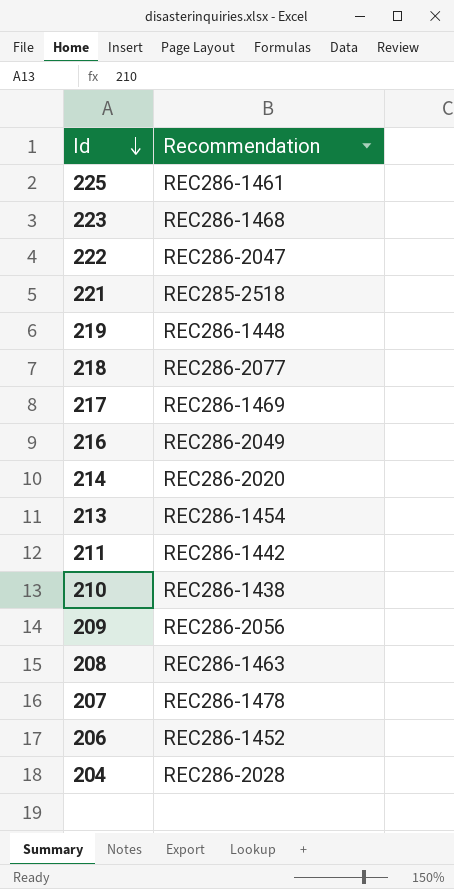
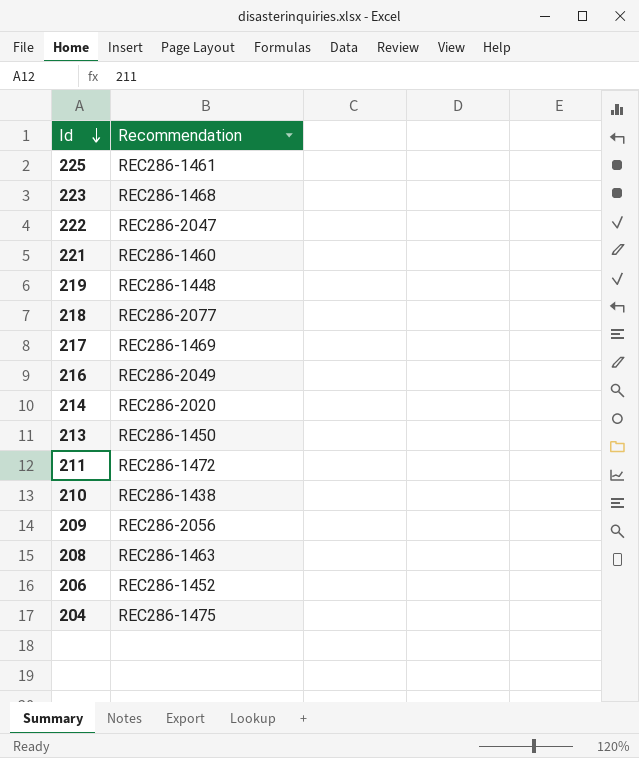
row 207: REC286-1478 -> none
221 | Recommendation: REC285-2518 -> REC286-1460
213 | Recommendation: REC286-1454 -> REC286-1450
211 | Recommendation: REC286-1442 -> REC286-1472
204 | Recommendation: REC286-2028 -> REC286-1475

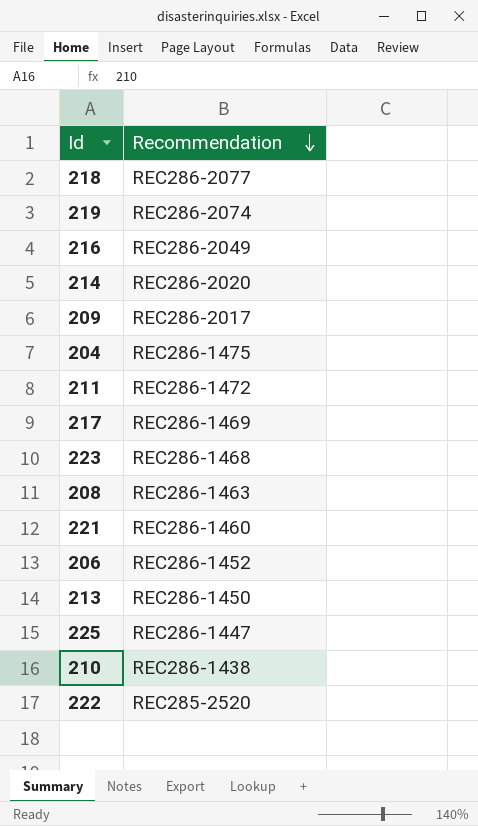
row order: Id descending -> Recommendation descending
219 | Recommendation: REC286-1448 -> REC286-2074
209 | Recommendation: REC286-2056 -> REC286-2017
225 | Recommendation: REC286-1461 -> REC286-1447
222 | Recommendation: REC286-2047 -> REC285-2520

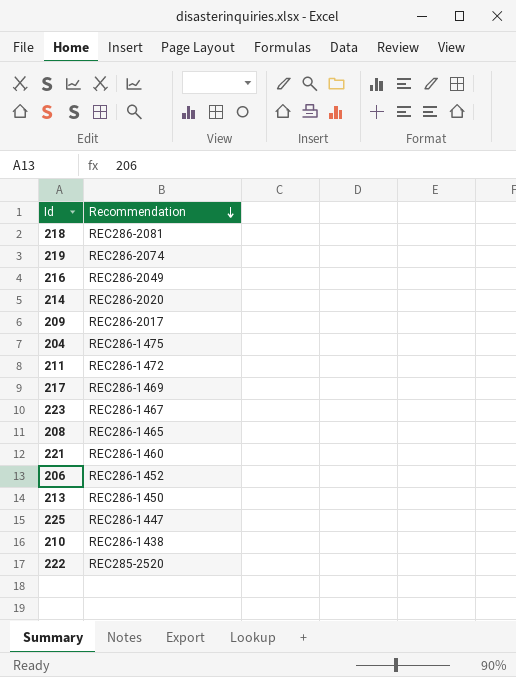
218 | Recommendation: REC286-2077 -> REC286-2081
223 | Recommendation: REC286-1468 -> REC286-1467
208 | Recommendation: REC286-1463 -> REC286-1465

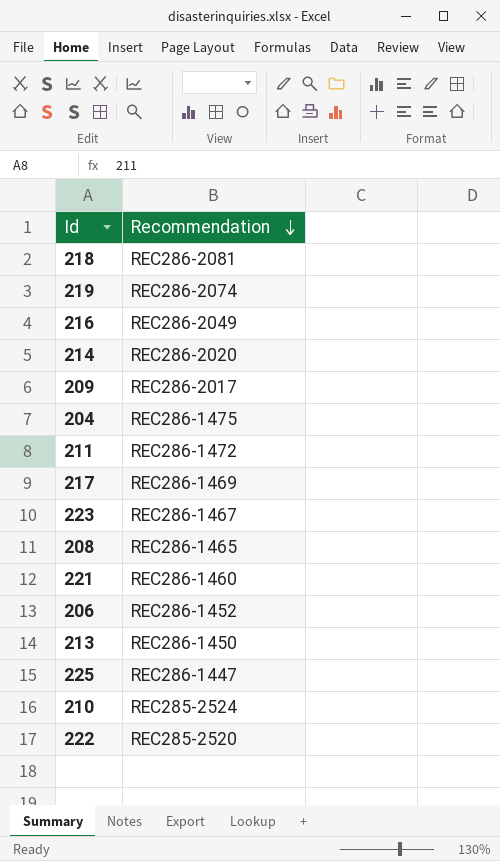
210 | Recommendation: REC286-1438 -> REC285-2524

